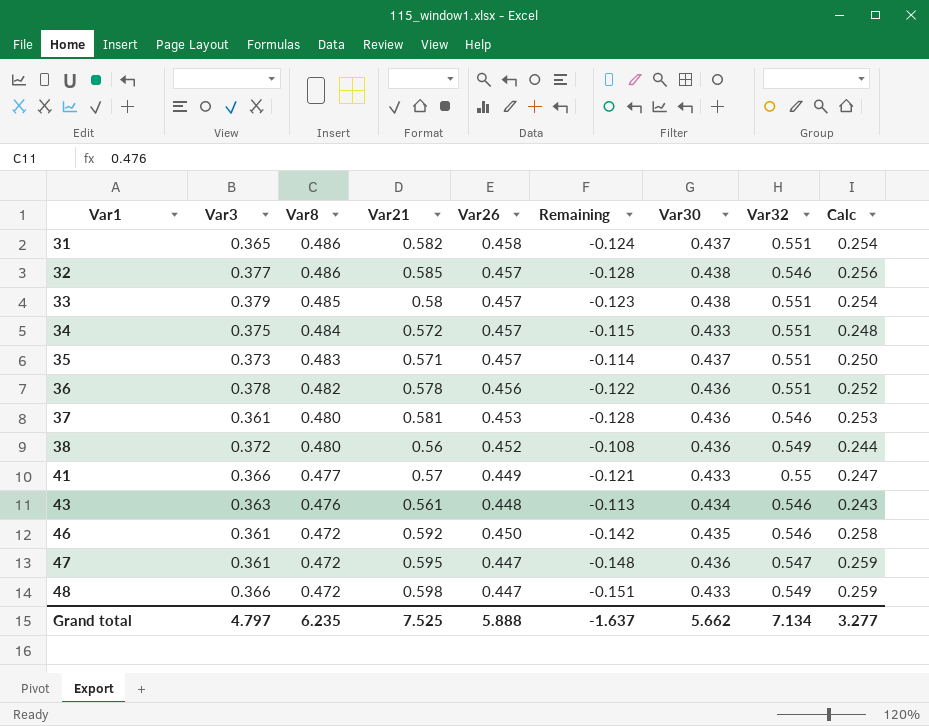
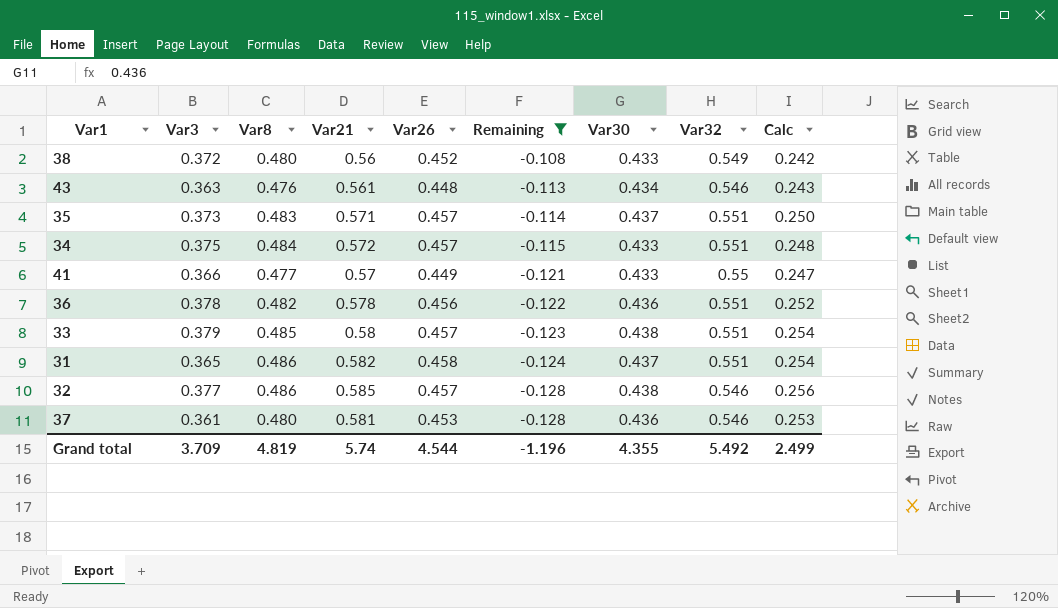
filter: none -> Remaining >= -0.128
row order: Var1 ascending -> Remaining descending
38 | Var30: 0.436 -> 0.433
38 | Calc: 0.244 -> 0.242
Grand total | Var3: 4.797 -> 3.709
Grand total | Var8: 6.235 -> 4.819
Grand total | Var21: 7.525 -> 5.74
Grand total | Var26: 5.888 -> 4.544
Grand total | Remaining: -1.637 -> -1.196
Grand total | Var30: 5.662 -> 4.355
Grand total | Var32: 7.134 -> 5.492
Grand total | Calc: 3.277 -> 2.499

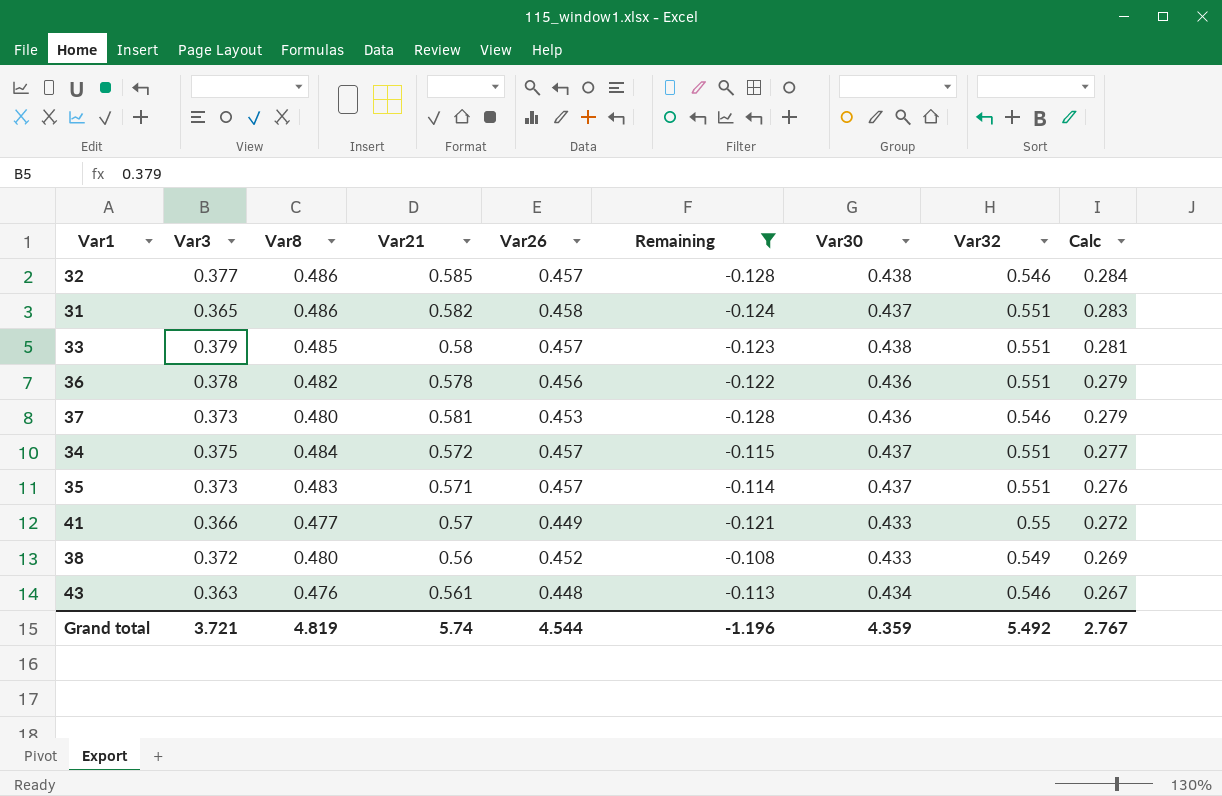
row order: Remaining descending -> Calc descending
column Calc | formula: [Var21] * [Var30] -> [Var8] * [Var21]
37 | Var3: 0.361 -> 0.373
34 | Var30: 0.433 -> 0.437
Grand total | Var3: 3.709 -> 3.721
Grand total | Var30: 4.355 -> 4.359
Grand total | Calc: 2.499 -> 2.767

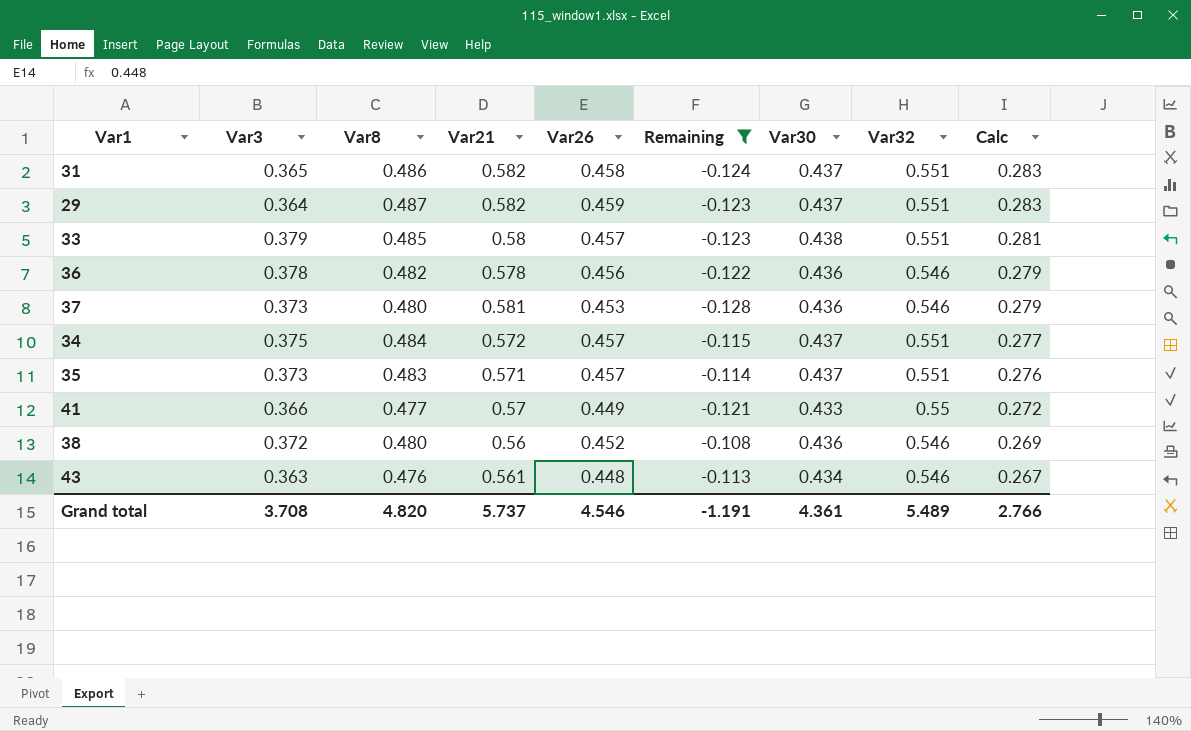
row 32: 0.377 | 0.486 | 0.585 | 0.457 | -0.128 | 0.438 | 0.546 | 0.284 -> none
row 29: none -> 0.364 | 0.487 | 0.582 | 0.459 | -0.123 | 0.437 | 0.551 | 0.283
36 | Var32: 0.551 -> 0.546
38 | Var30: 0.433 -> 0.436
38 | Var32: 0.549 -> 0.546
Grand total | Var3: 3.721 -> 3.708
Grand total | Var8: 4.819 -> 4.820
Grand total | Var21: 5.74 -> 5.737
Grand total | Var26: 4.544 -> 4.546
Grand total | Remaining: -1.196 -> -1.191
Grand total | Var30: 4.359 -> 4.361
Grand total | Var32: 5.492 -> 5.489
Grand total | Calc: 2.767 -> 2.766

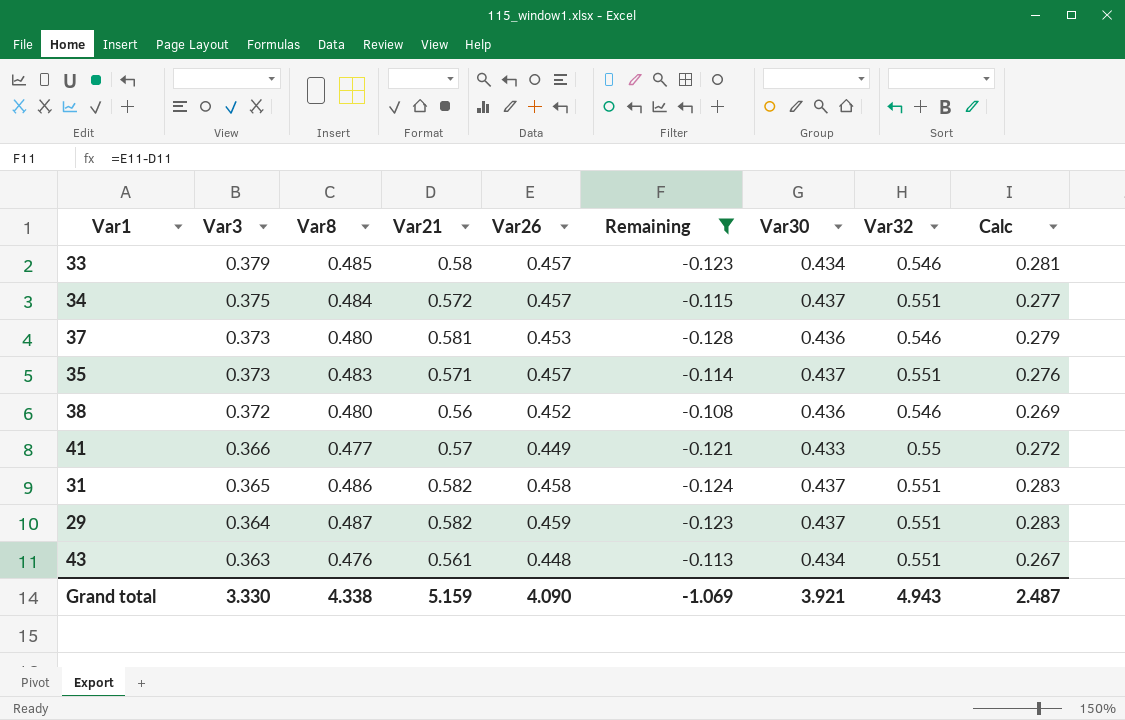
row order: Calc descending -> Var3 descending
row 36: 0.378 | 0.482 | 0.578 | 0.456 | -0.122 | 0.436 | 0.546 | 0.279 -> none
33 | Var30: 0.438 -> 0.434
33 | Var32: 0.551 -> 0.546
43 | Var32: 0.546 -> 0.551
Grand total | Var3: 3.708 -> 3.330
Grand total | Var8: 4.820 -> 4.338
Grand total | Var21: 5.737 -> 5.159
Grand total | Var26: 4.546 -> 4.090
Grand total | Remaining: -1.191 -> -1.069
Grand total | Var30: 4.361 -> 3.921
Grand total | Var32: 5.489 -> 4.943
Grand total | Calc: 2.766 -> 2.487

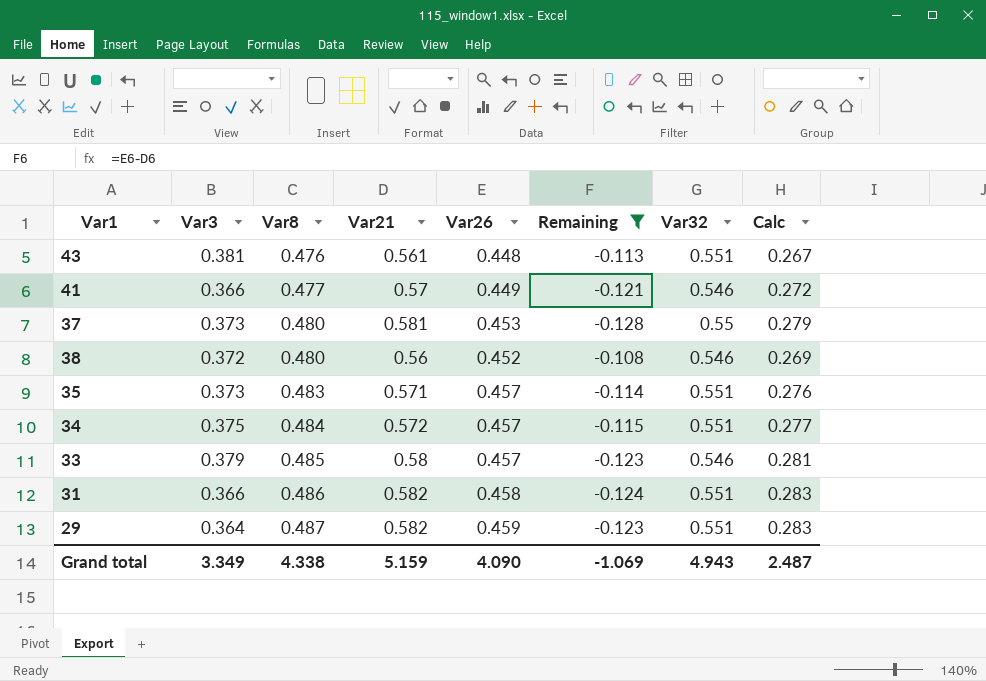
row order: Var3 descending -> Var8 ascending
column Var30 | position: 7 -> none
43 | Var3: 0.363 -> 0.381
41 | Var32: 0.55 -> 0.546
37 | Var32: 0.546 -> 0.55
31 | Var3: 0.365 -> 0.366
Grand total | Var3: 3.330 -> 3.349

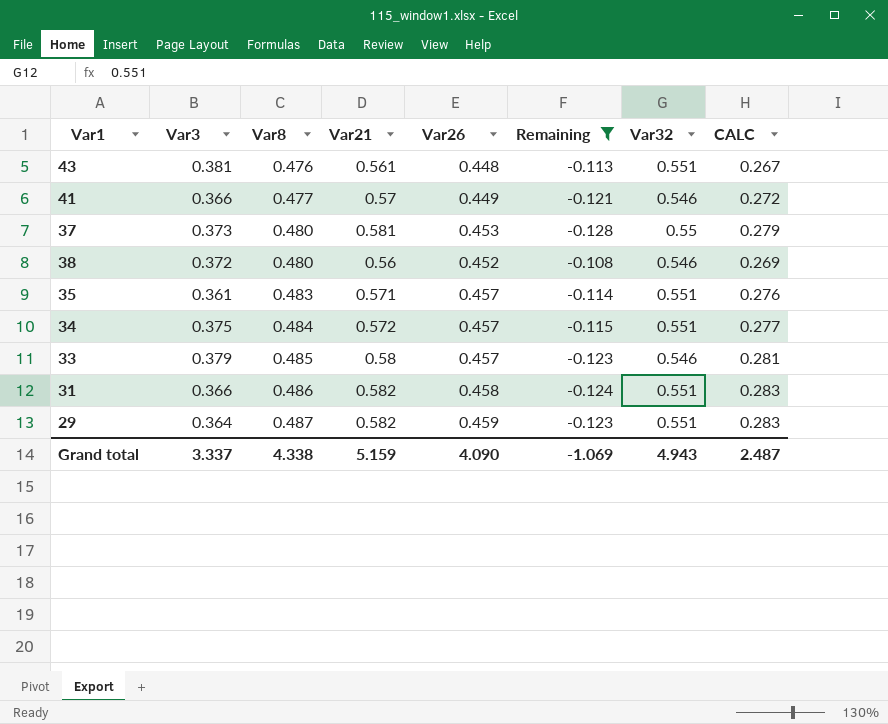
column name: Calc -> CALC
35 | Var3: 0.373 -> 0.361
Grand total | Var3: 3.349 -> 3.337

